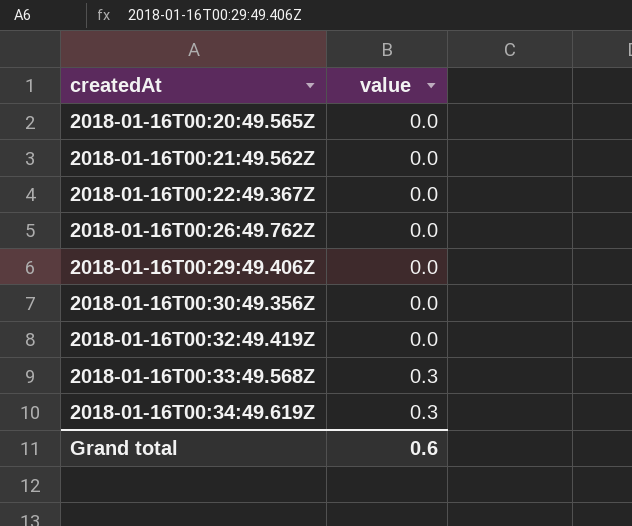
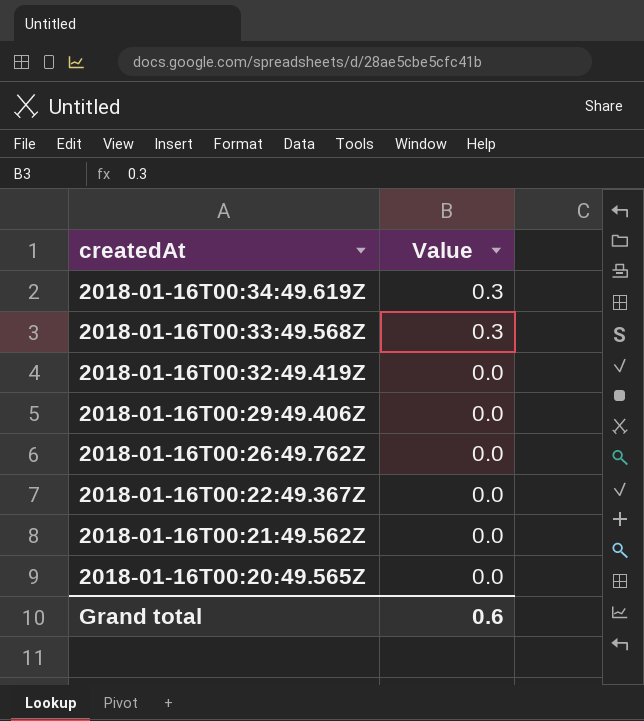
row order: createdAt ascending -> createdAt descending
column name: value -> Value
row 2018-01-16T00:30:49.356Z: 0.0 -> none

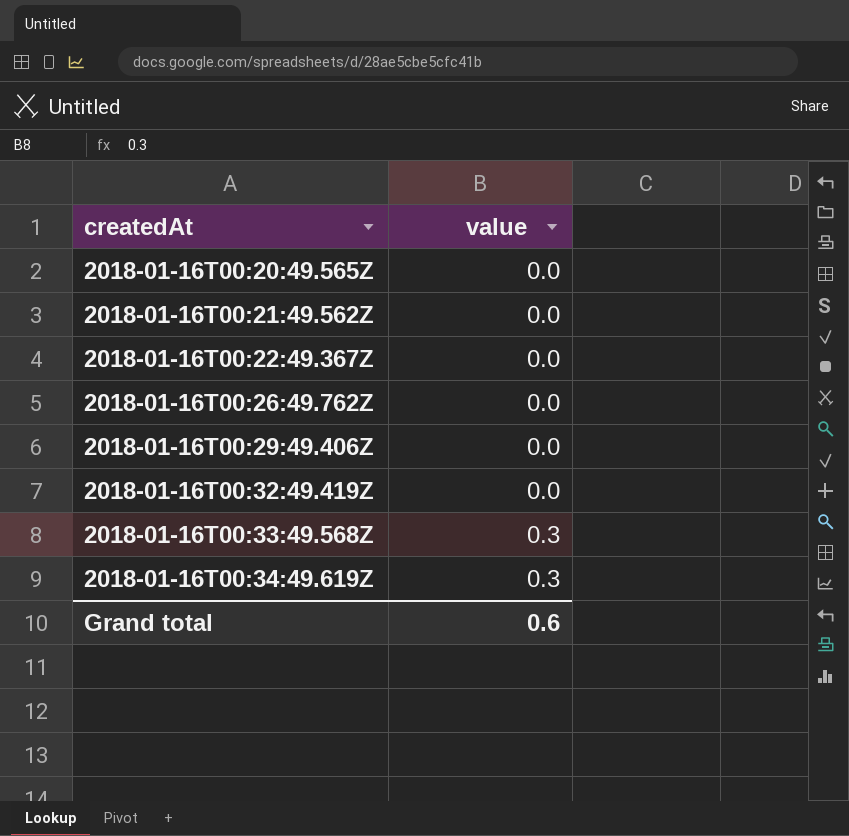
row order: createdAt descending -> createdAt ascending
column name: Value -> value

